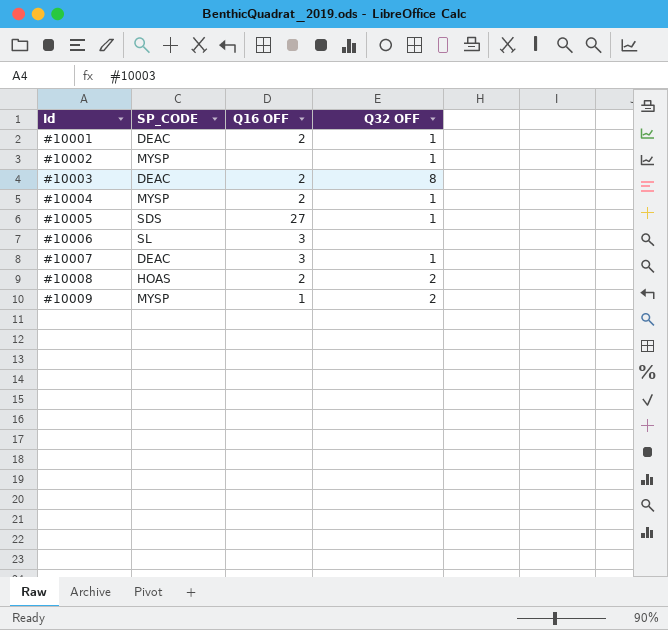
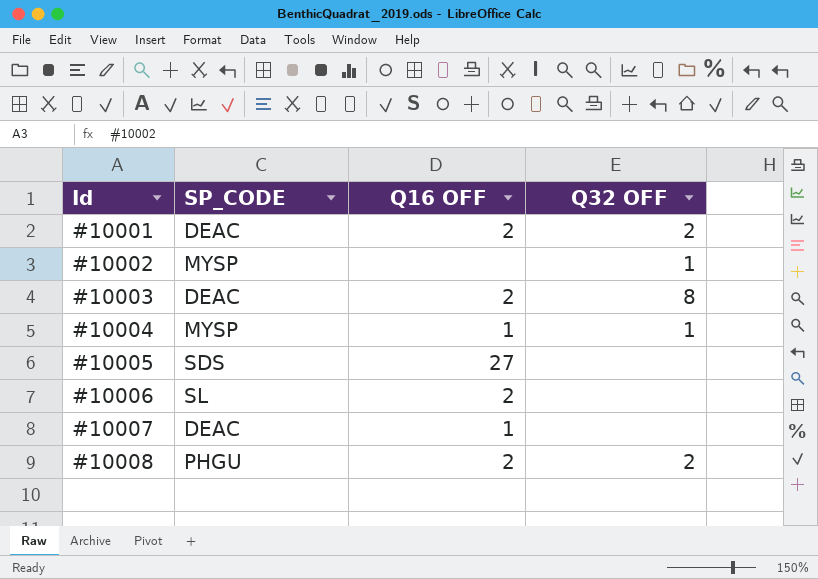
row #10009: MYSP | 1 | 2 -> none
#10001 | Q32 OFF: 1 -> 2
#10004 | Q16 OFF: 2 -> 1
#10005 | Q32 OFF: 1 -> none
#10006 | Q16 OFF: 3 -> 2
#10007 | Q16 OFF: 3 -> 1
#10007 | Q32 OFF: 1 -> none
#10008 | SP_CODE: HOAS -> PHGU

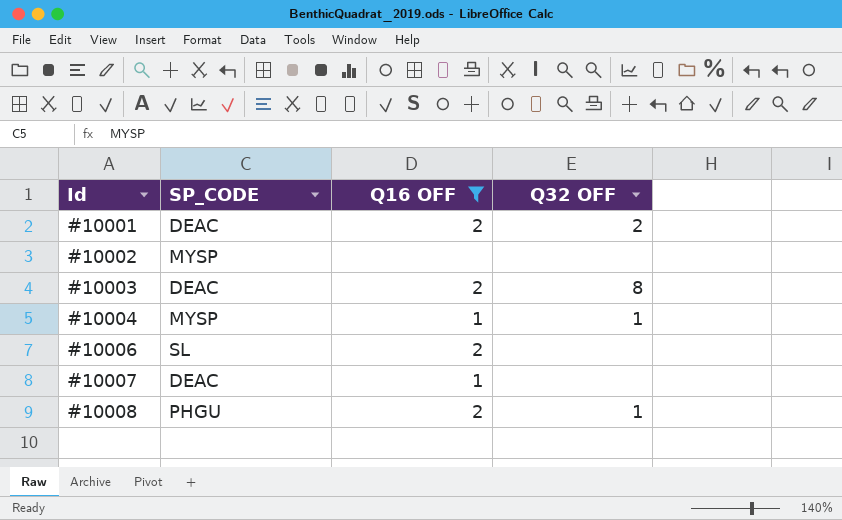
filter: none -> Q16 OFF != 27
#10002 | Q32 OFF: 1 -> none
#10008 | Q32 OFF: 2 -> 1

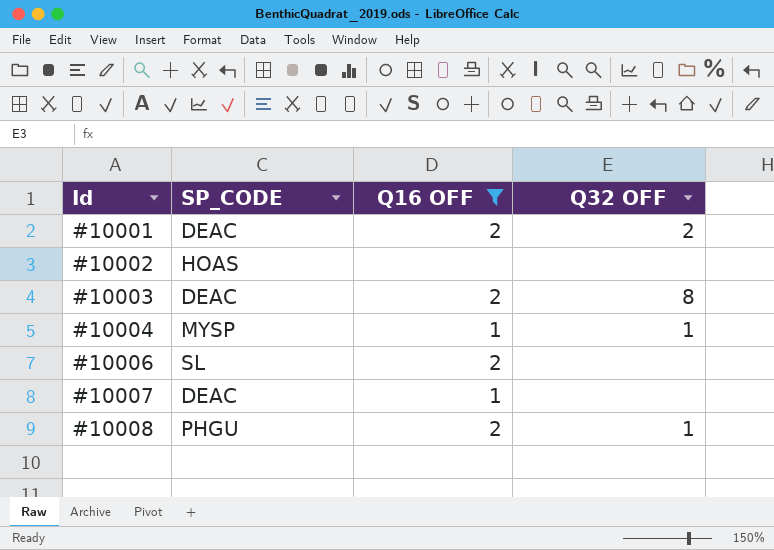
#10002 | SP_CODE: MYSP -> HOAS

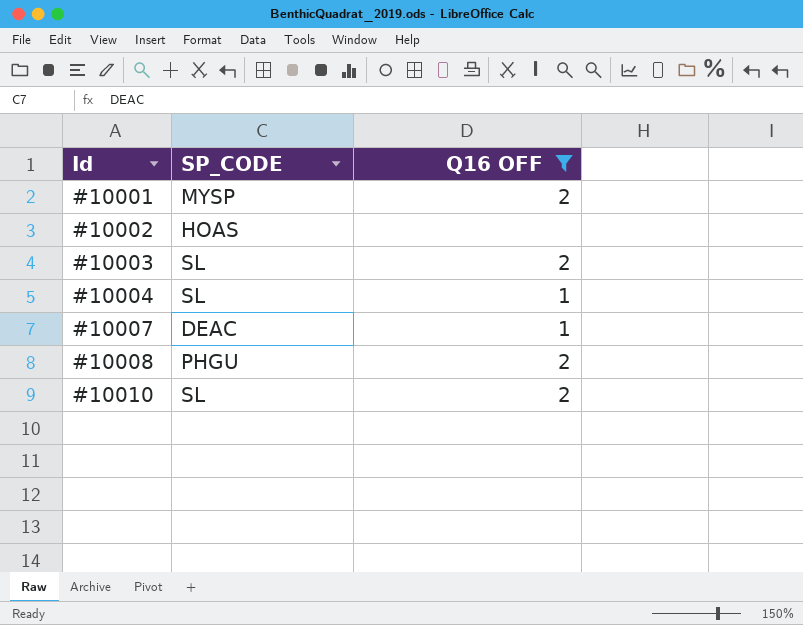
column Q32 OFF | position: 4 -> none
row #10006: SL | 2 | none -> none
#10001 | SP_CODE: DEAC -> MYSP
#10003 | SP_CODE: DEAC -> SL
#10004 | SP_CODE: MYSP -> SL
row #10010: none -> SL | 2

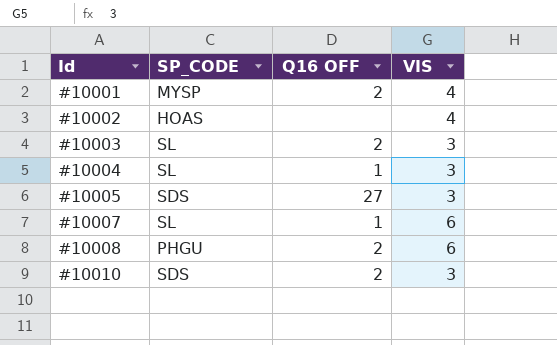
filter: Q16 OFF != 27 -> none
column VIS | position: none -> 4
#10007 | SP_CODE: DEAC -> SL
#10010 | SP_CODE: SL -> SDS

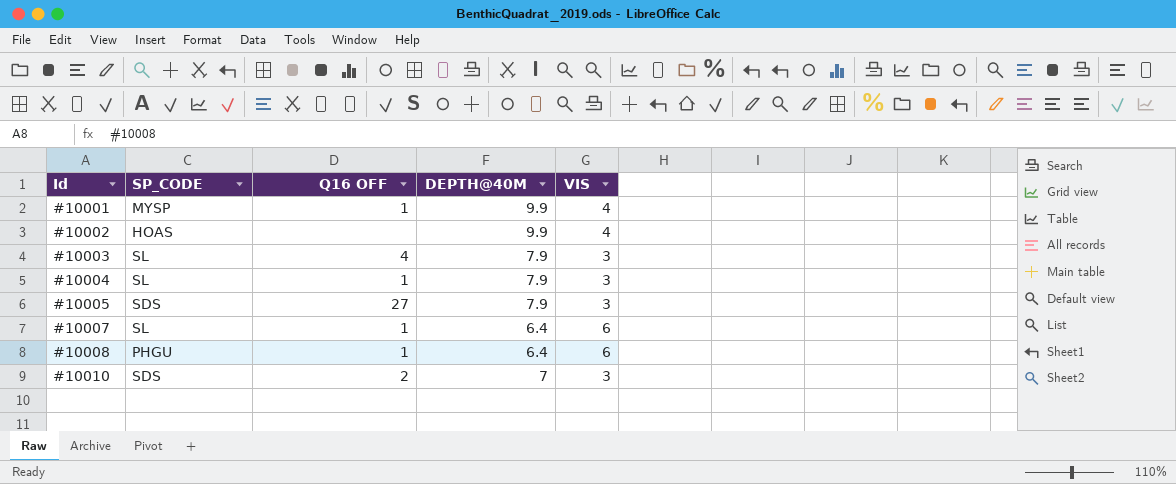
column DEPTH@40M | position: none -> 4
#10001 | Q16 OFF: 2 -> 1
#10003 | Q16 OFF: 2 -> 4
#10008 | Q16 OFF: 2 -> 1

